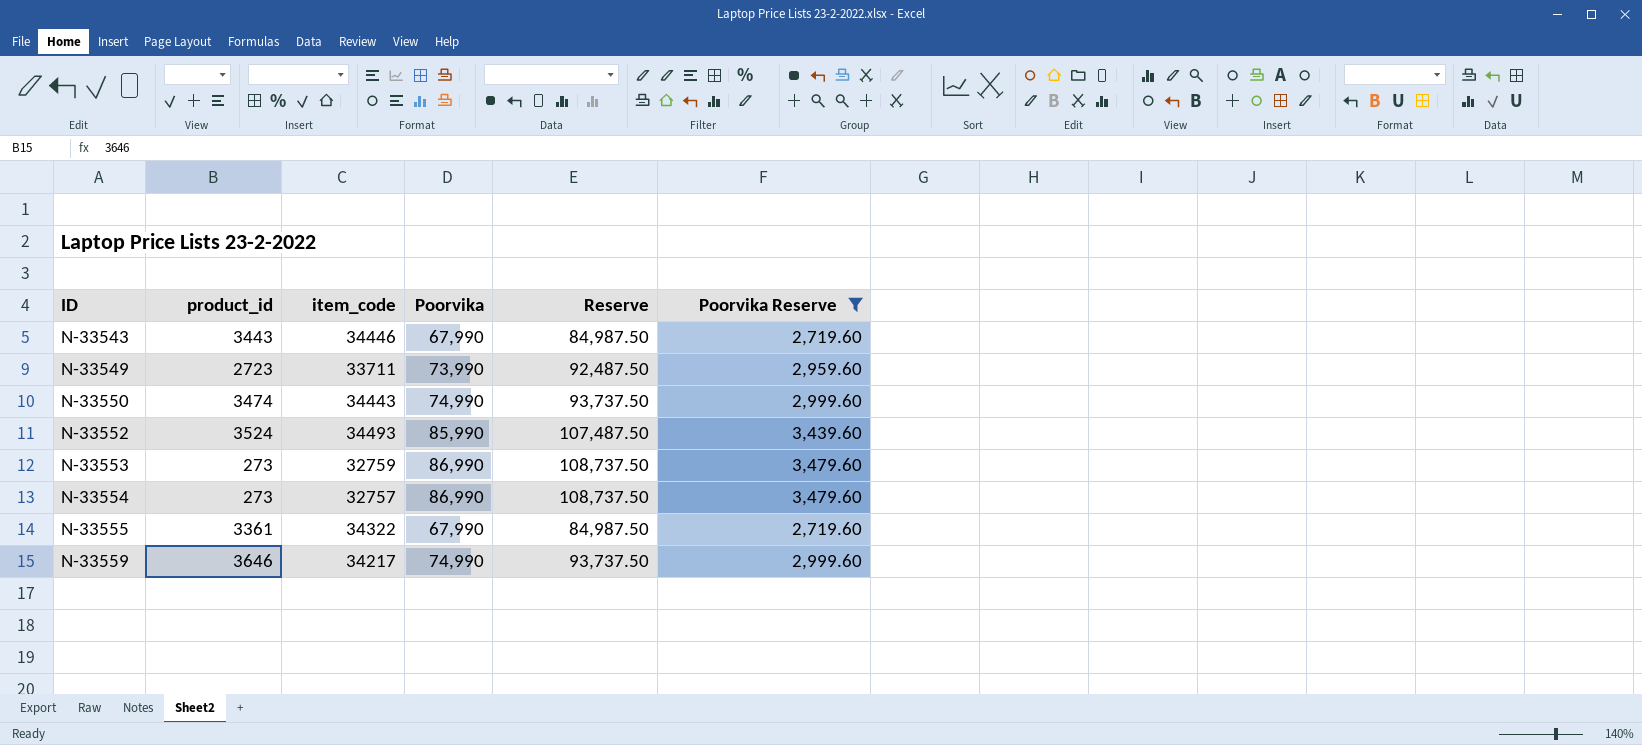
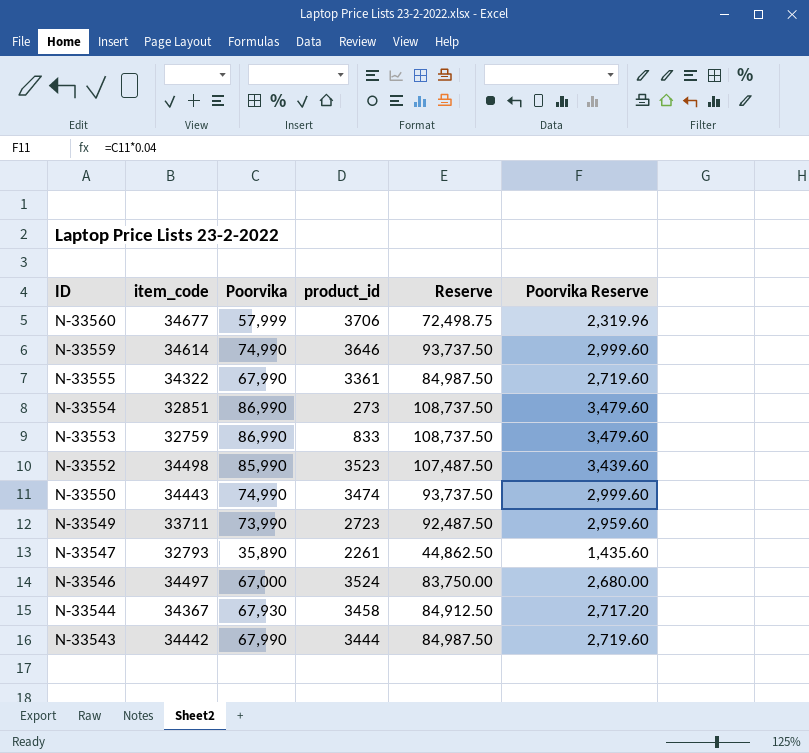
filter: Poorvika Reserve >= 2,719.60 -> none
row order: ID ascending -> ID descending
column product_id | position: 2 -> 4
N-33559 | item_code: 34217 -> 34614
N-33554 | item_code: 32757 -> 32851
N-33553 | product_id: 273 -> 833
N-33552 | item_code: 34493 -> 34498
N-33552 | product_id: 3524 -> 3523
N-33543 | item_code: 34446 -> 34442
N-33543 | product_id: 3443 -> 3444

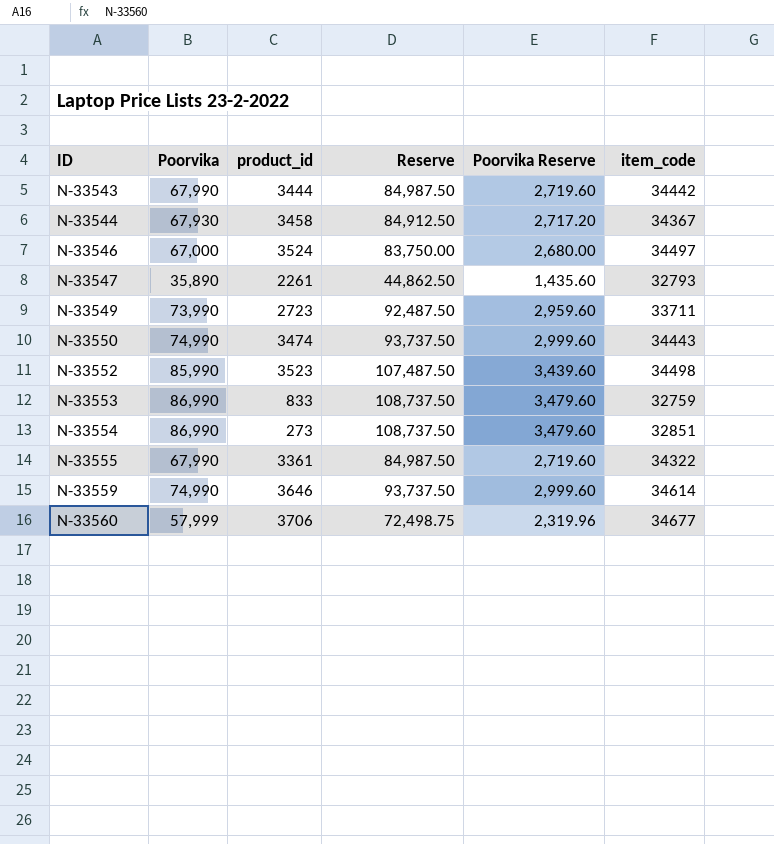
row order: ID descending -> ID ascending
column item_code | position: 2 -> 6

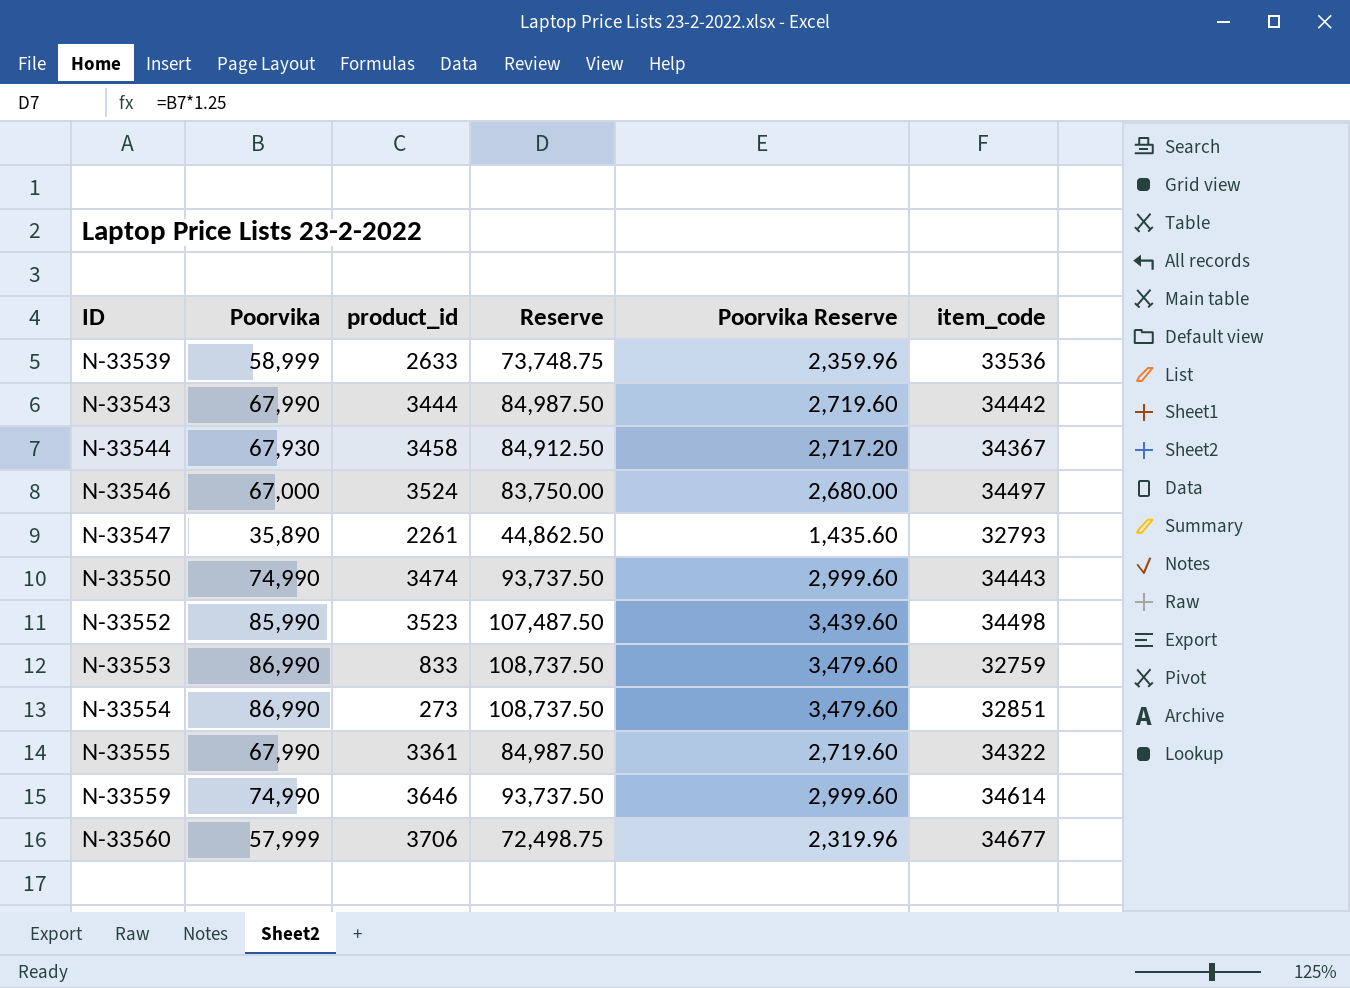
row N-33549: 73,990 | 2723 | 92,487.50 | 2,959.60 | 33711 -> none
row N-33539: none -> 58,999 | 2633 | 73,748.75 | 2,359.96 | 33536

